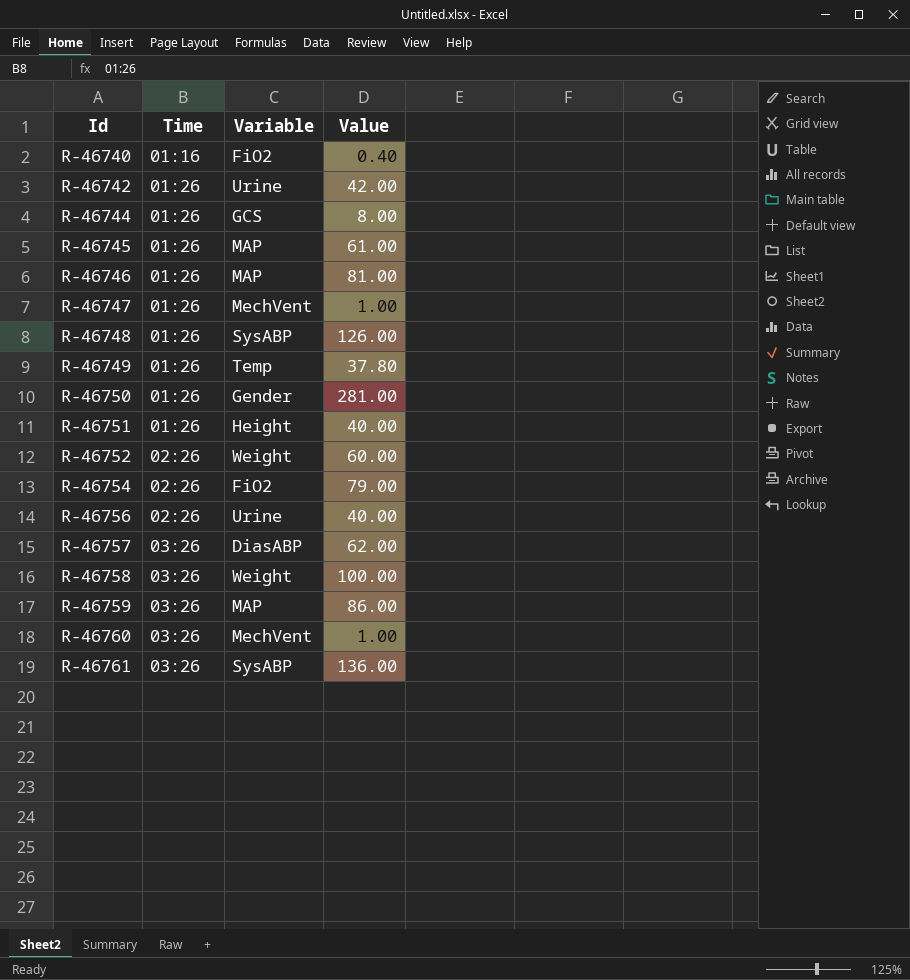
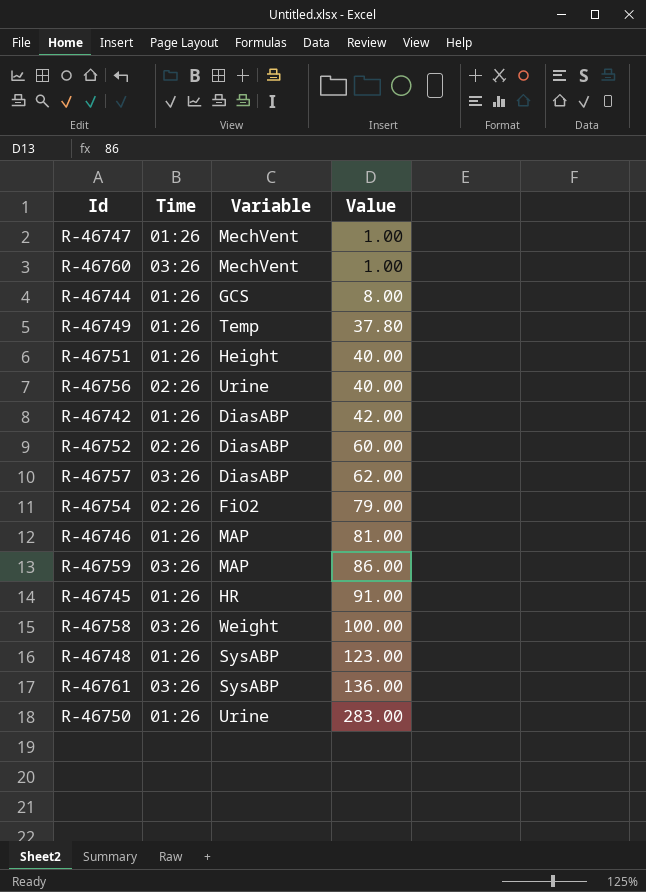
row order: Id ascending -> Value ascending
row R-46740: 01:16 | FiO2 | 0.40 -> none
R-46742 | Variable: Urine -> DiasABP
R-46752 | Variable: Weight -> DiasABP
R-46745 | Variable: MAP -> HR
R-46745 | Value: 61.00 -> 91.00
R-46748 | Value: 126.00 -> 123.00
R-46750 | Variable: Gender -> Urine
R-46750 | Value: 281.00 -> 283.00

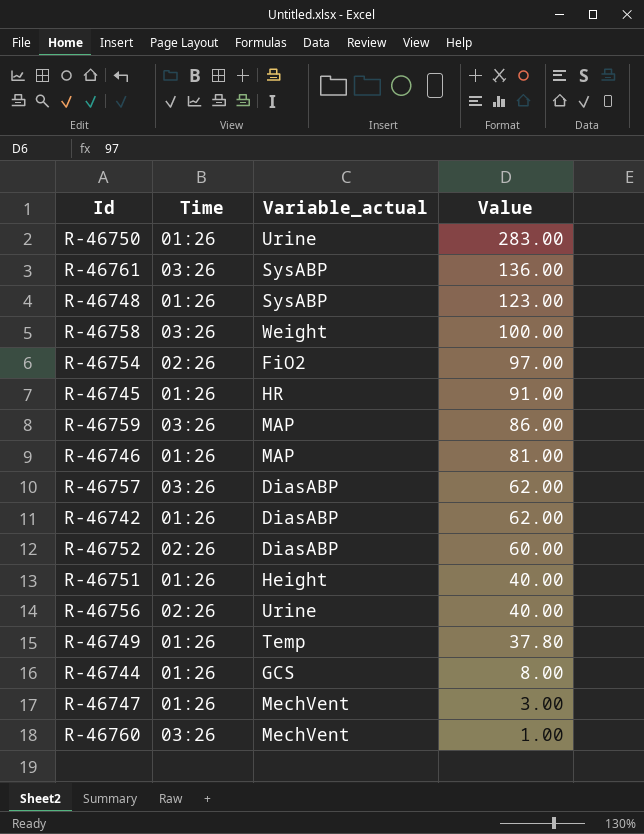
row order: Value ascending -> Value descending
column name: Variable -> Variable_actual
R-46754 | Value: 79.00 -> 97.00
R-46742 | Value: 42.00 -> 62.00
R-46747 | Value: 1.00 -> 3.00

